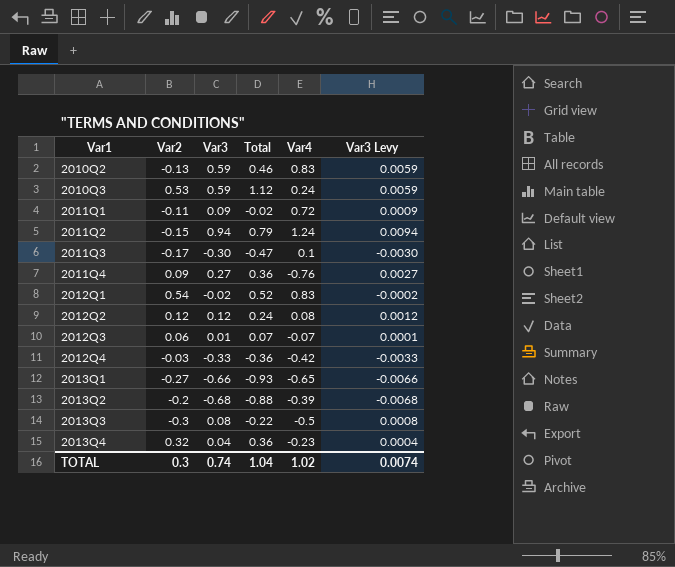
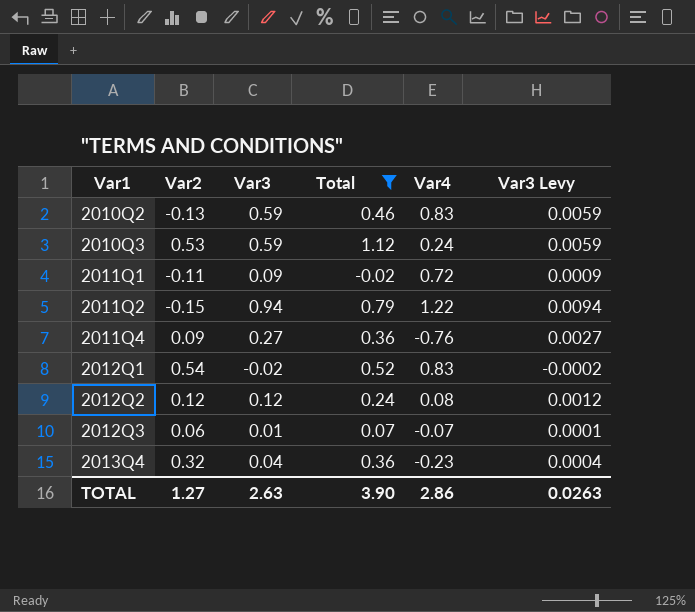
filter: none -> Total >= -0.02
2011Q2 | Var4: 1.24 -> 1.22
TOTAL | Var2: 0.3 -> 1.27
TOTAL | Var3: 0.74 -> 2.63
TOTAL | Total: 1.04 -> 3.90
TOTAL | Var4: 1.02 -> 2.86
TOTAL | Var3 Levy: 0.0074 -> 0.0263

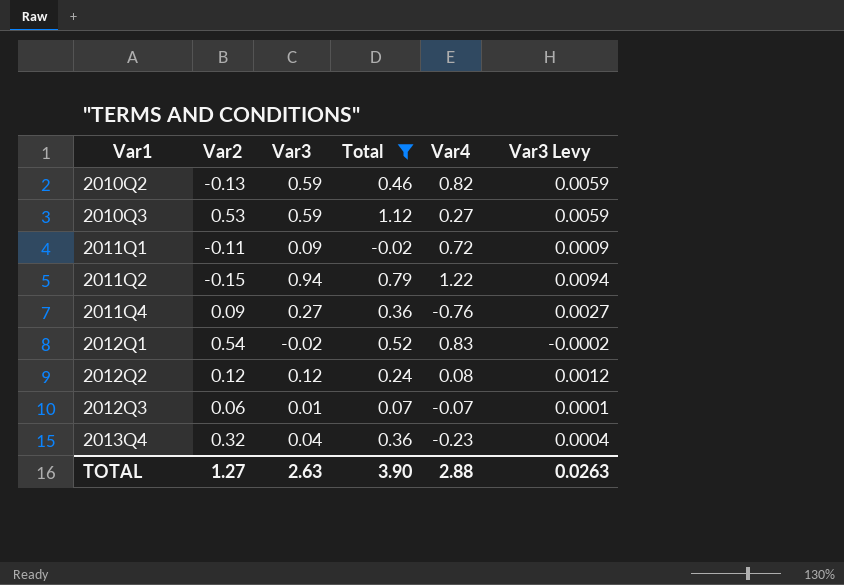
2010Q2 | Var4: 0.83 -> 0.82
2010Q3 | Var4: 0.24 -> 0.27
TOTAL | Var4: 2.86 -> 2.88

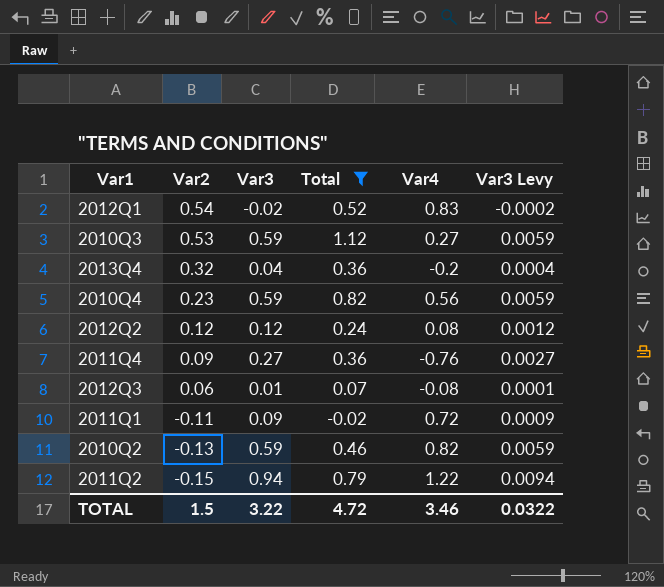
row order: Var1 ascending -> Var2 descending
2013Q4 | Var4: -0.23 -> -0.2
row 2010Q4: none -> 0.23 | 0.59 | 0.82 | 0.56 | 0.0059
2012Q3 | Var4: -0.07 -> -0.08
TOTAL | Var2: 1.27 -> 1.5
TOTAL | Var3: 2.63 -> 3.22
TOTAL | Total: 3.90 -> 4.72
TOTAL | Var4: 2.88 -> 3.46
TOTAL | Var3 Levy: 0.0263 -> 0.0322

